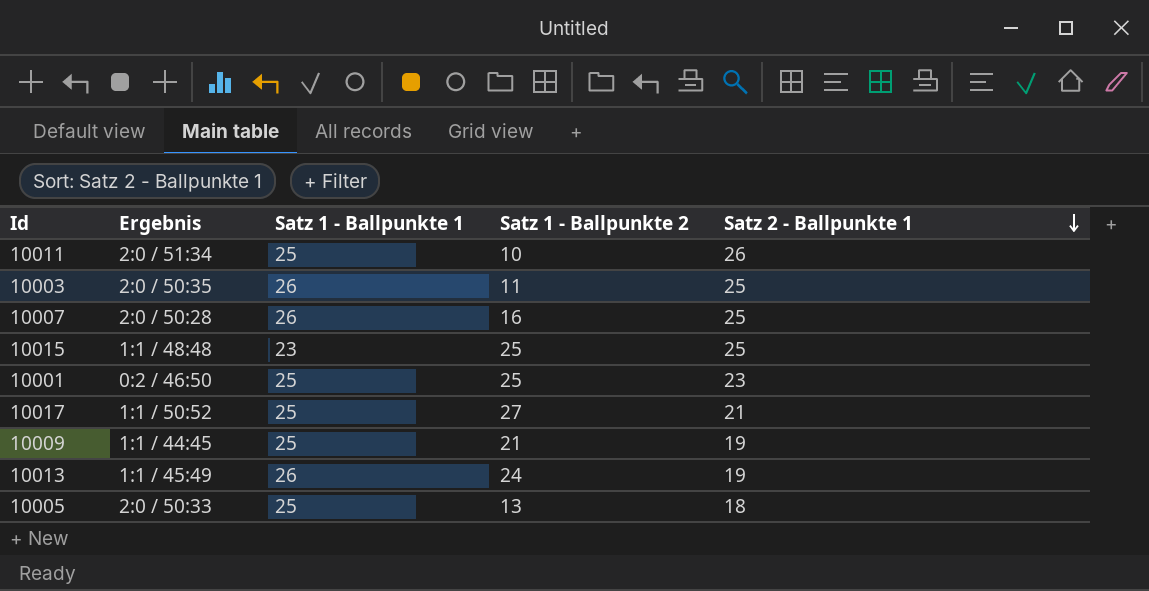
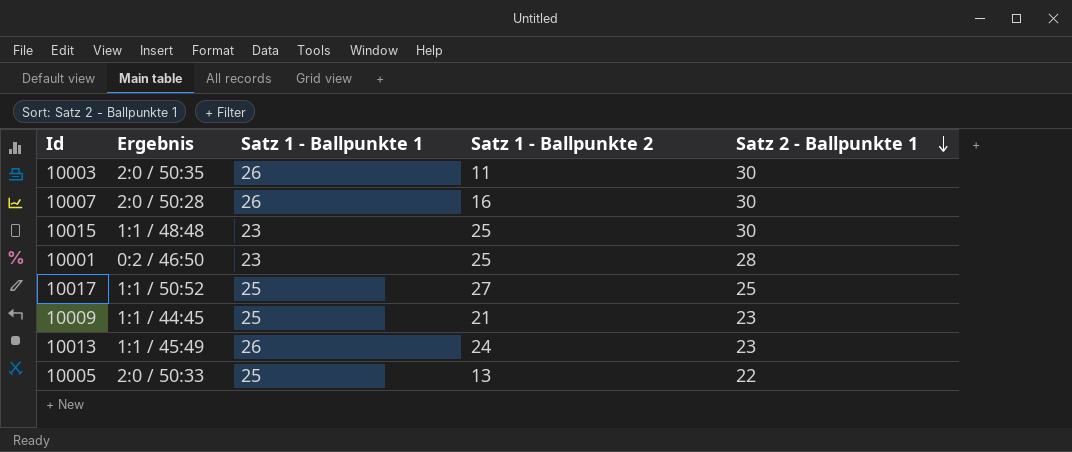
row 10011: 2:0 / 51:34 | 25 | 10 | 26 -> none
10003 | Satz 2 - Ballpunkte 1: 25 -> 30
10007 | Satz 2 - Ballpunkte 1: 25 -> 30
10015 | Satz 2 - Ballpunkte 1: 25 -> 30
10001 | Satz 1 - Ballpunkte 1: 25 -> 23
10001 | Satz 2 - Ballpunkte 1: 23 -> 28
10017 | Satz 2 - Ballpunkte 1: 21 -> 25
10009 | Satz 2 - Ballpunkte 1: 19 -> 23
10013 | Satz 2 - Ballpunkte 1: 19 -> 23
10005 | Satz 2 - Ballpunkte 1: 18 -> 22

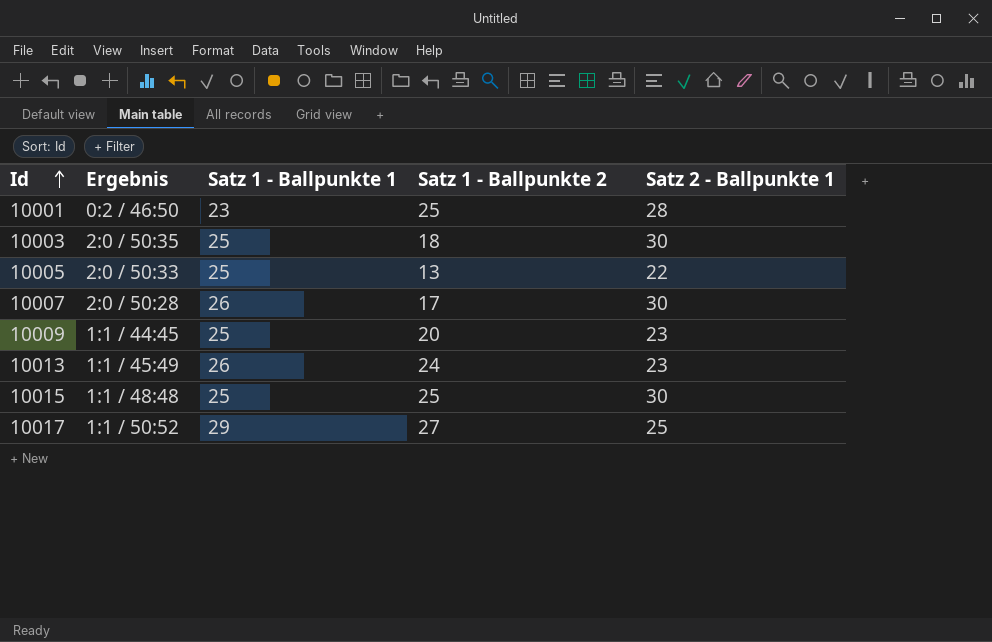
row order: Satz 2 - Ballpunkte 1 descending -> Id ascending
10003 | Satz 1 - Ballpunkte 1: 26 -> 25
10003 | Satz 1 - Ballpunkte 2: 11 -> 18
10007 | Satz 1 - Ballpunkte 2: 16 -> 17
10009 | Satz 1 - Ballpunkte 2: 21 -> 20
10015 | Satz 1 - Ballpunkte 1: 23 -> 25
10017 | Satz 1 - Ballpunkte 1: 25 -> 29

